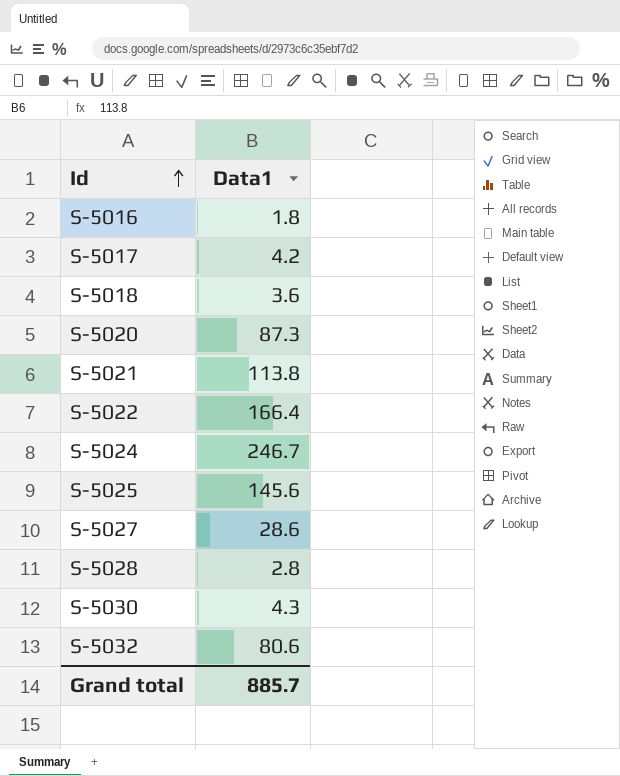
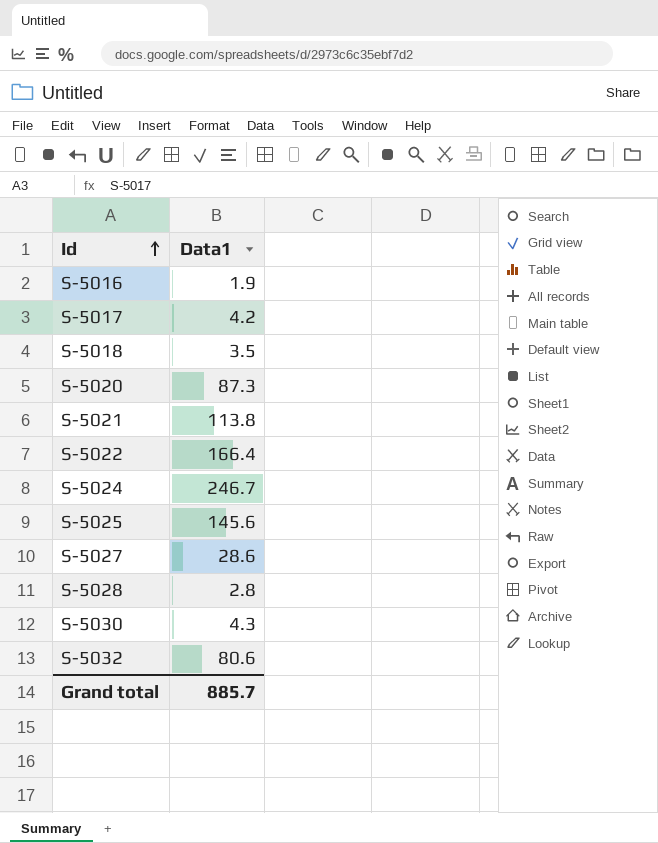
S-5016 | Data1: 1.8 -> 1.9
S-5018 | Data1: 3.6 -> 3.5

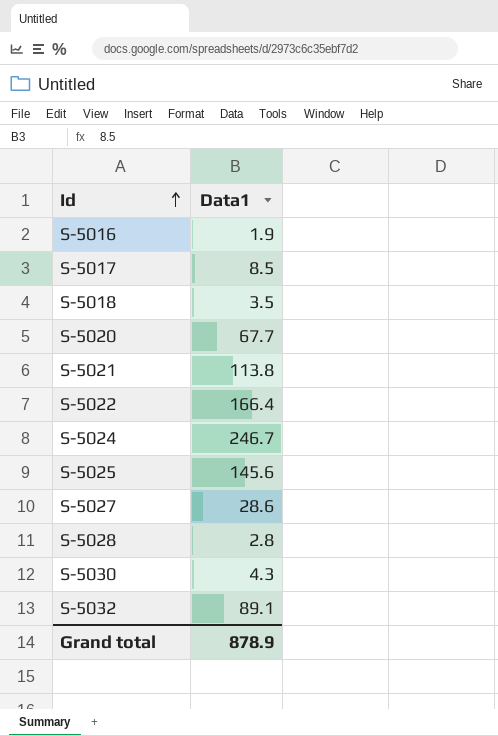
S-5017 | Data1: 4.2 -> 8.5
S-5020 | Data1: 87.3 -> 67.7
S-5032 | Data1: 80.6 -> 89.1
Grand total | Data1: 885.7 -> 878.9

